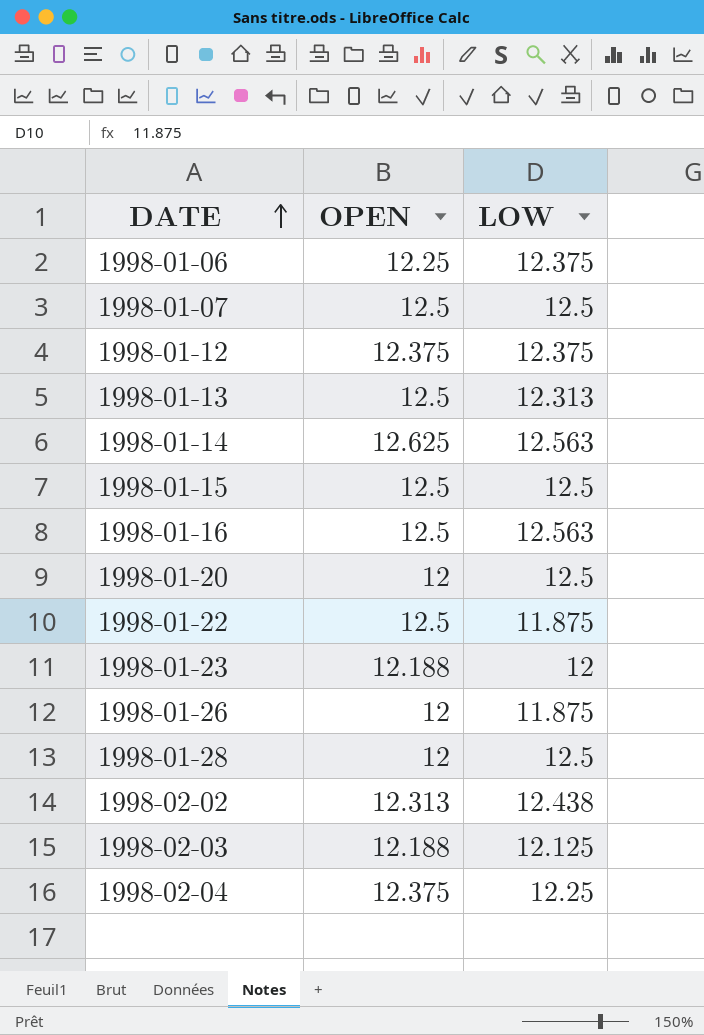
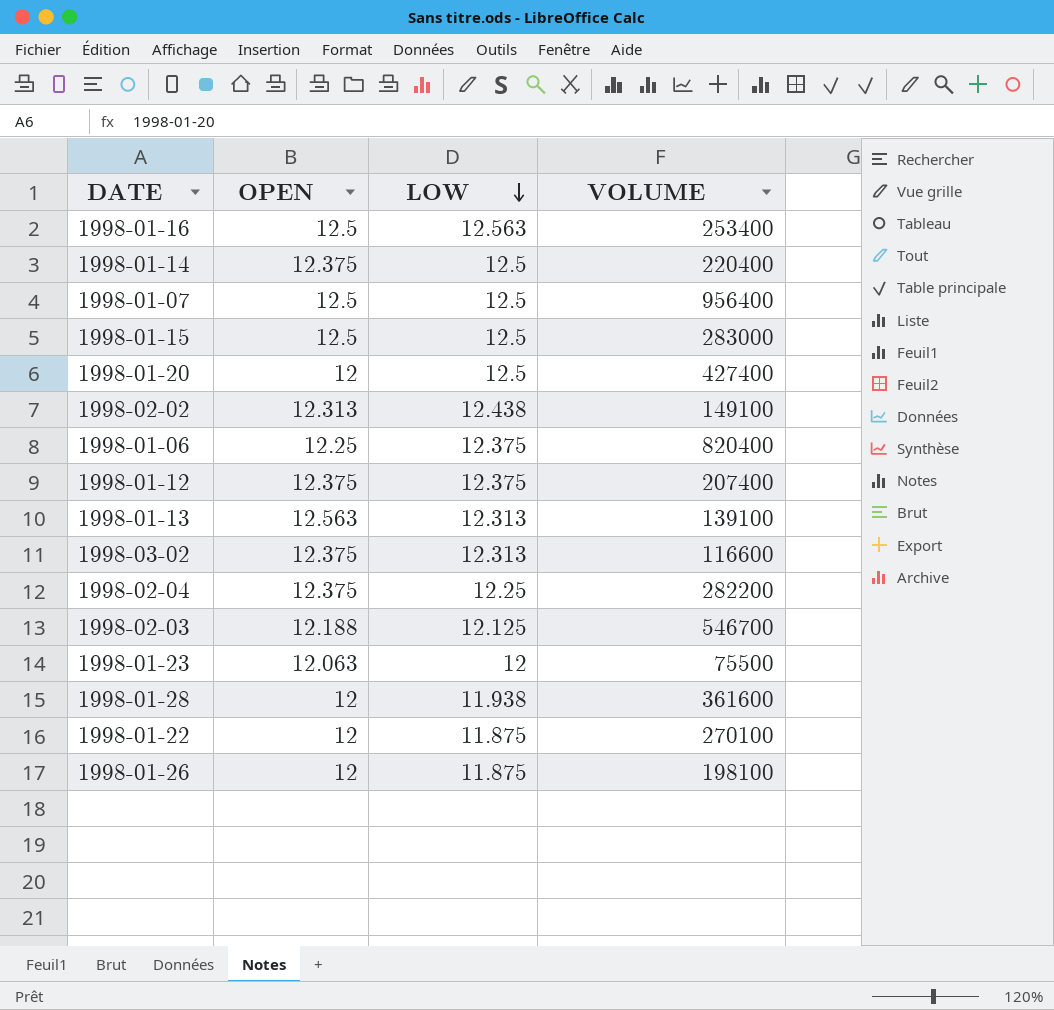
row order: DATE ascending -> LOW descending
column VOLUME | position: none -> 4
1998-01-14 | OPEN: 12.625 -> 12.375
1998-01-14 | LOW: 12.563 -> 12.5
1998-01-13 | OPEN: 12.5 -> 12.563
row 1998-03-02: none -> 12.375 | 12.313 | 116600
1998-01-23 | OPEN: 12.188 -> 12.063
1998-01-28 | LOW: 12.5 -> 11.938
1998-01-22 | OPEN: 12.5 -> 12

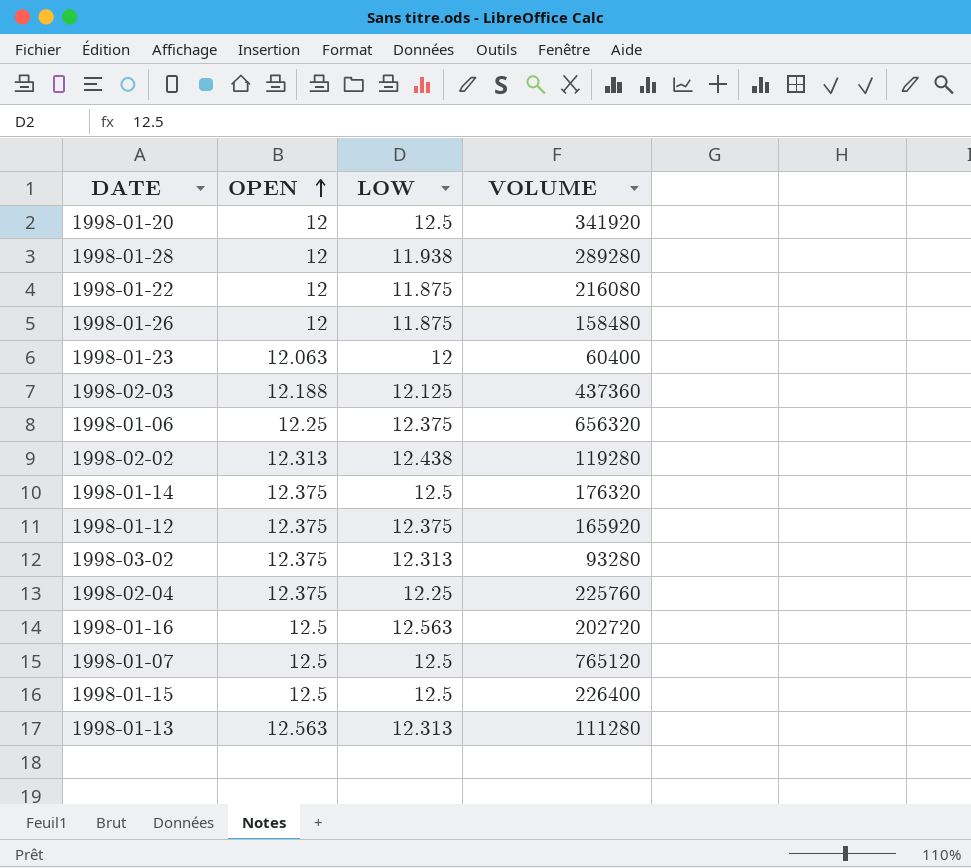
row order: LOW descending -> OPEN ascending
1998-01-20 | VOLUME: 427400 -> 341920
1998-01-28 | VOLUME: 361600 -> 289280
1998-01-22 | VOLUME: 270100 -> 216080
1998-01-26 | VOLUME: 198100 -> 158480
1998-01-23 | VOLUME: 75500 -> 60400
1998-02-03 | VOLUME: 546700 -> 437360
1998-01-06 | VOLUME: 820400 -> 656320
1998-02-02 | VOLUME: 149100 -> 119280
1998-01-14 | VOLUME: 220400 -> 176320
1998-01-12 | VOLUME: 207400 -> 165920
1998-03-02 | VOLUME: 116600 -> 93280
1998-02-04 | VOLUME: 282200 -> 225760
1998-01-16 | VOLUME: 253400 -> 202720
1998-01-07 | VOLUME: 956400 -> 765120
1998-01-15 | VOLUME: 283000 -> 226400
1998-01-13 | VOLUME: 139100 -> 111280

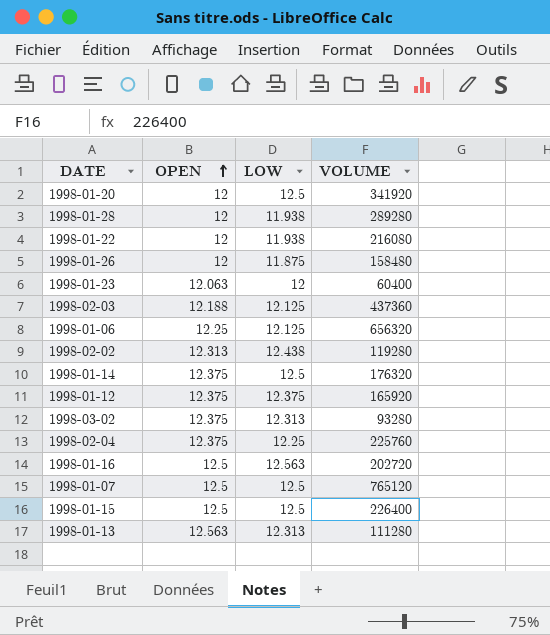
1998-01-22 | LOW: 11.875 -> 11.938
1998-01-06 | LOW: 12.375 -> 12.125

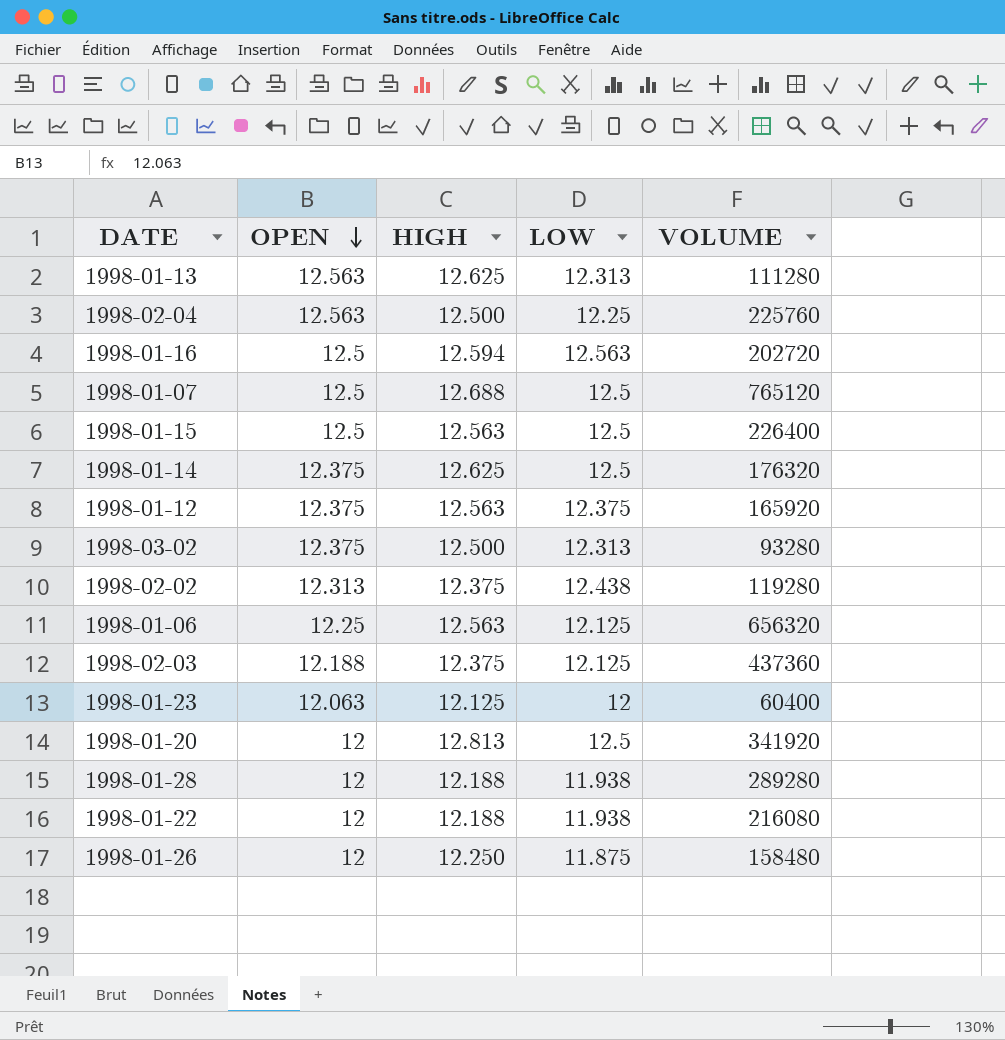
row order: OPEN ascending -> OPEN descending
column HIGH | position: none -> 3
1998-02-04 | OPEN: 12.375 -> 12.563

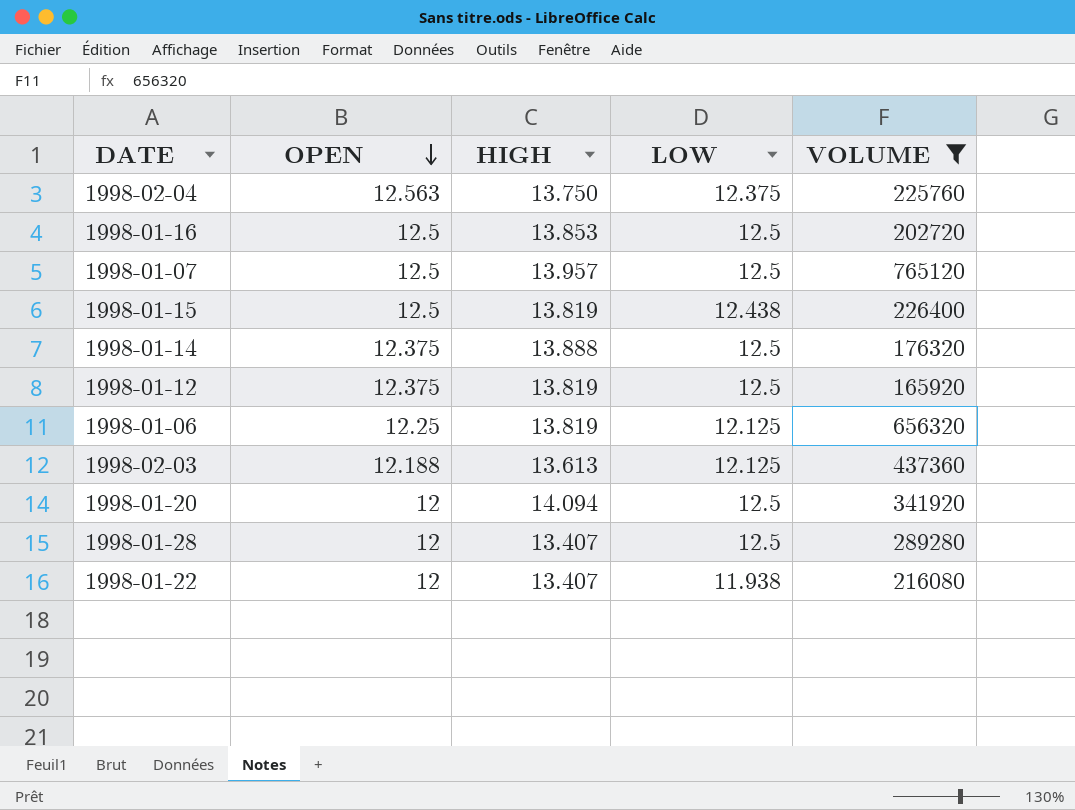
filter: none -> VOLUME >= 165920
1998-02-04 | HIGH: 12.500 -> 13.750
1998-02-04 | LOW: 12.25 -> 12.375
1998-01-16 | HIGH: 12.594 -> 13.853
1998-01-16 | LOW: 12.563 -> 12.5
1998-01-07 | HIGH: 12.688 -> 13.957
1998-01-15 | HIGH: 12.563 -> 13.819
1998-01-15 | LOW: 12.5 -> 12.438
1998-01-14 | HIGH: 12.625 -> 13.888
1998-01-12 | HIGH: 12.563 -> 13.819
1998-01-12 | LOW: 12.375 -> 12.5
1998-01-06 | HIGH: 12.563 -> 13.819
1998-02-03 | HIGH: 12.375 -> 13.613
1998-01-20 | HIGH: 12.813 -> 14.094
1998-01-28 | HIGH: 12.188 -> 13.407
1998-01-28 | LOW: 11.938 -> 12.5
1998-01-22 | HIGH: 12.188 -> 13.407

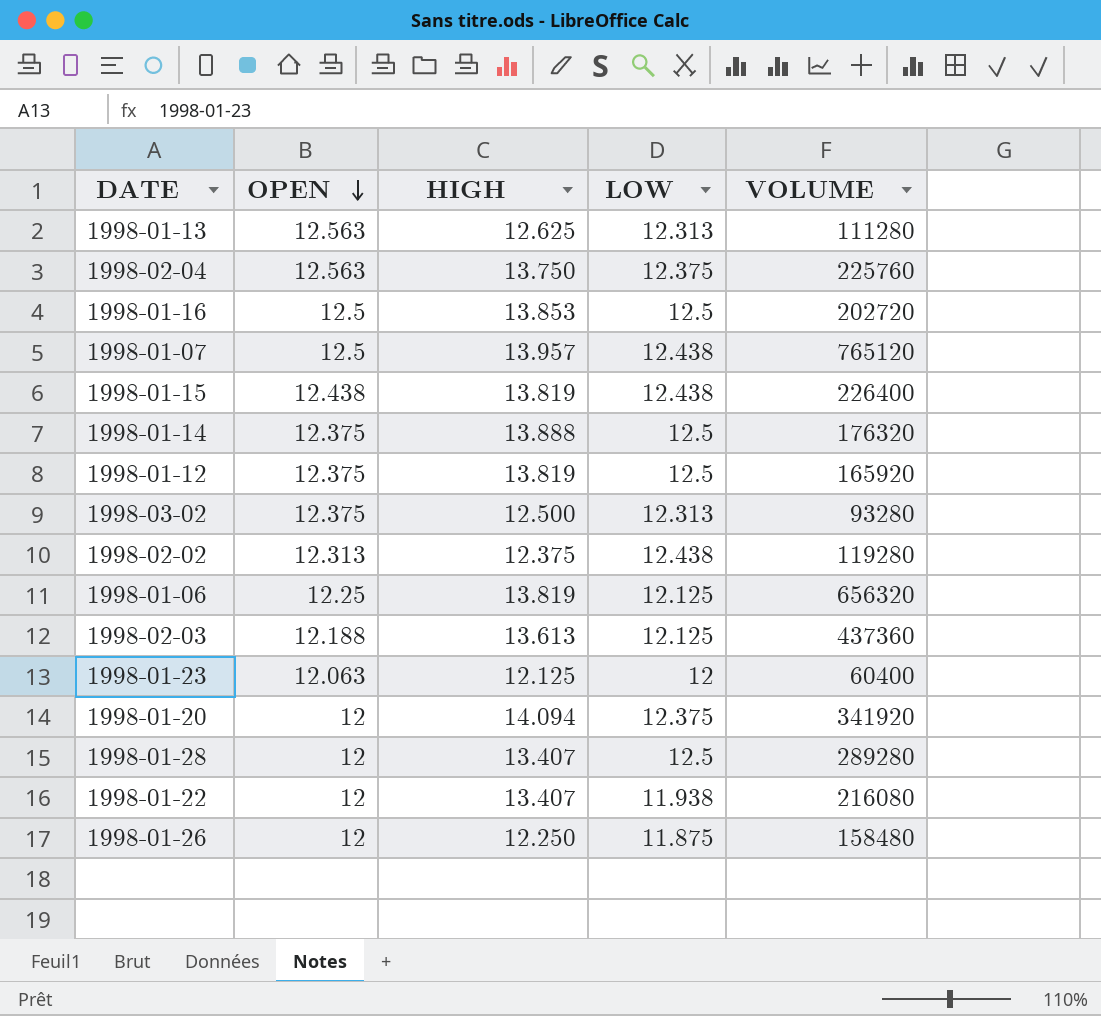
filter: VOLUME >= 165920 -> none
1998-01-07 | LOW: 12.5 -> 12.438
1998-01-15 | OPEN: 12.5 -> 12.438
1998-01-20 | LOW: 12.5 -> 12.375

